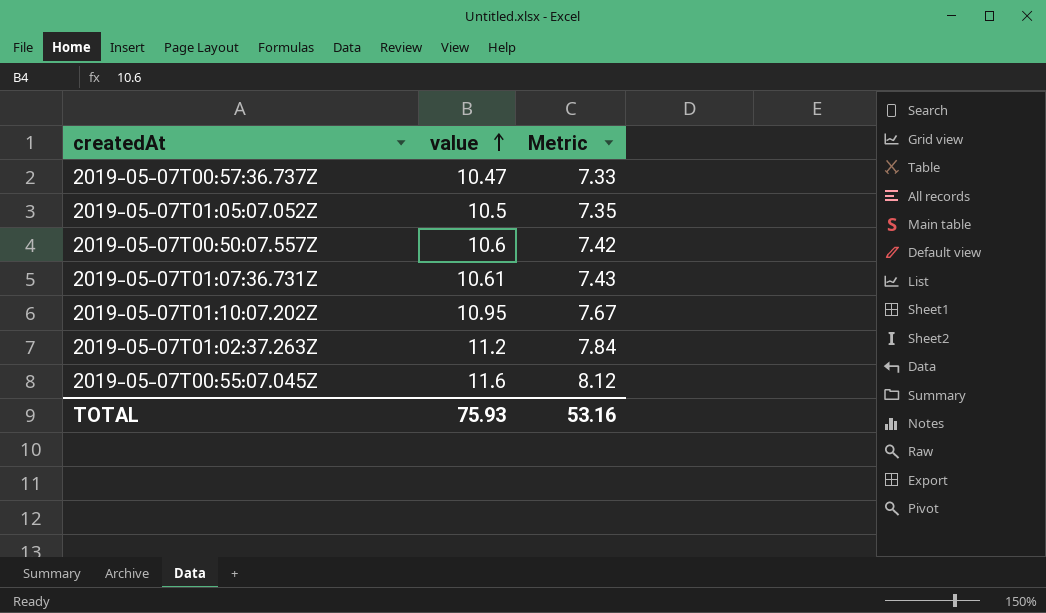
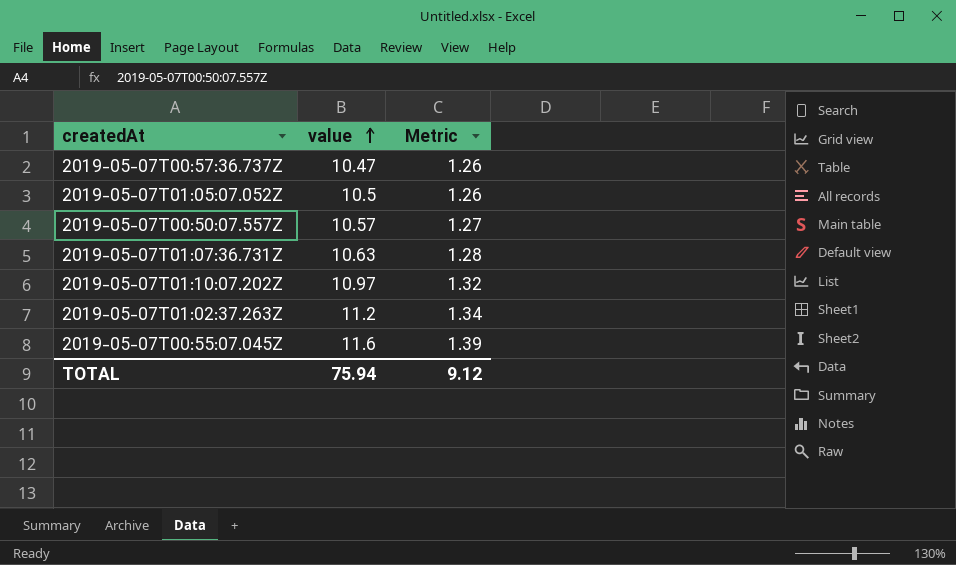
column Metric | formula: [value] * 0.7 -> [value] * 0.12
2019-05-07T00:50:07.557Z | value: 10.6 -> 10.57
2019-05-07T01:07:36.731Z | value: 10.61 -> 10.63
2019-05-07T01:10:07.202Z | value: 10.95 -> 10.97
TOTAL | value: 75.93 -> 75.94
TOTAL | Metric: 53.16 -> 9.12

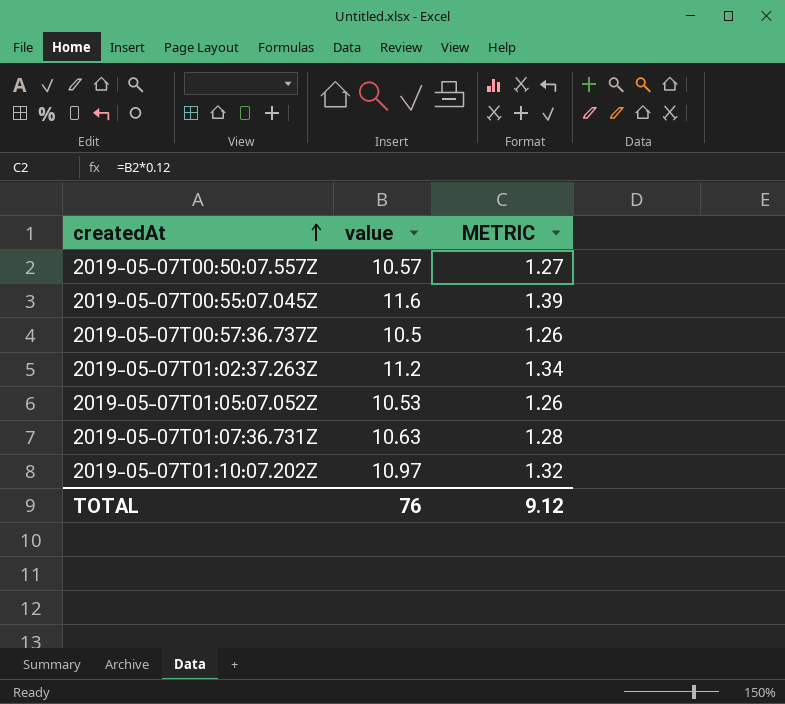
row order: value ascending -> createdAt ascending
column name: Metric -> METRIC
2019-05-07T00:57:36.737Z | value: 10.47 -> 10.5
2019-05-07T01:05:07.052Z | value: 10.5 -> 10.53
TOTAL | value: 75.94 -> 76

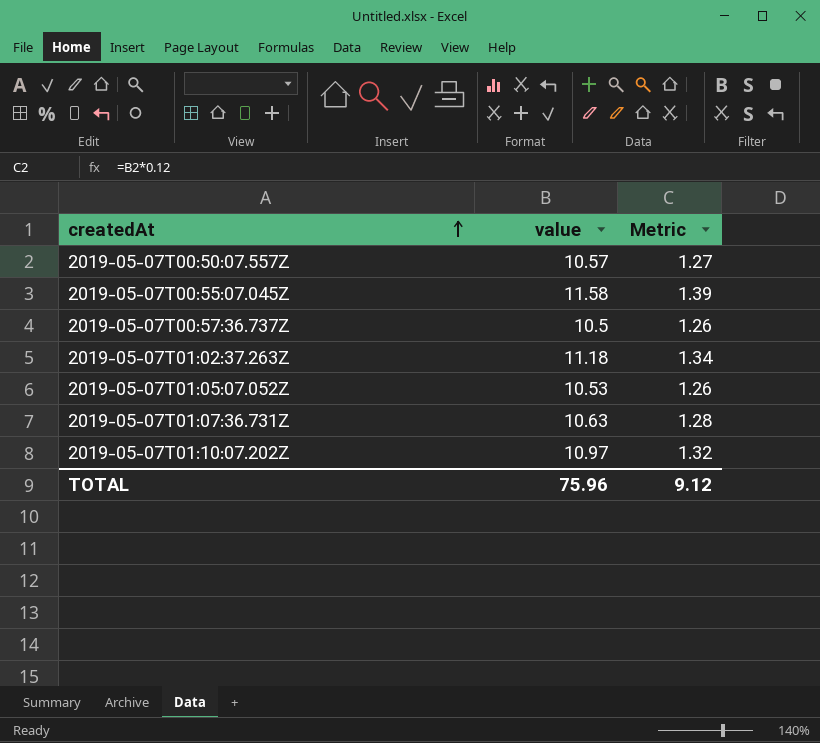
column name: METRIC -> Metric
2019-05-07T00:55:07.045Z | value: 11.6 -> 11.58
2019-05-07T01:02:37.263Z | value: 11.2 -> 11.18
TOTAL | value: 76 -> 75.96

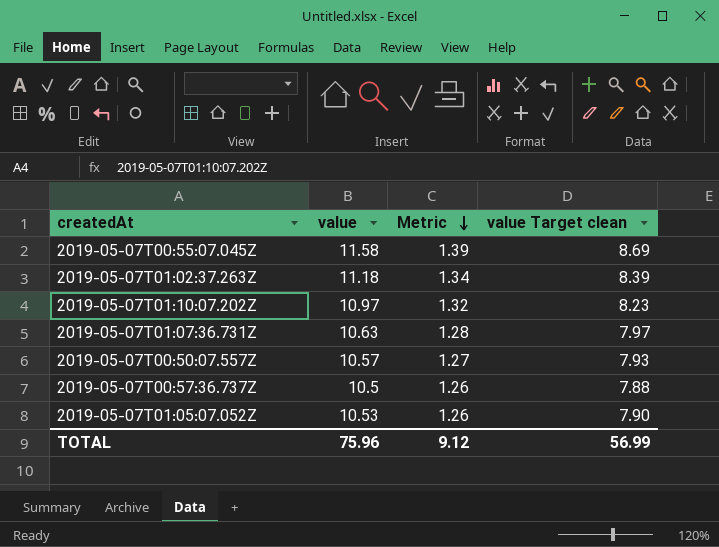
row order: createdAt ascending -> Metric descending
column value Target clean | formula: none -> [value] * 0.75

